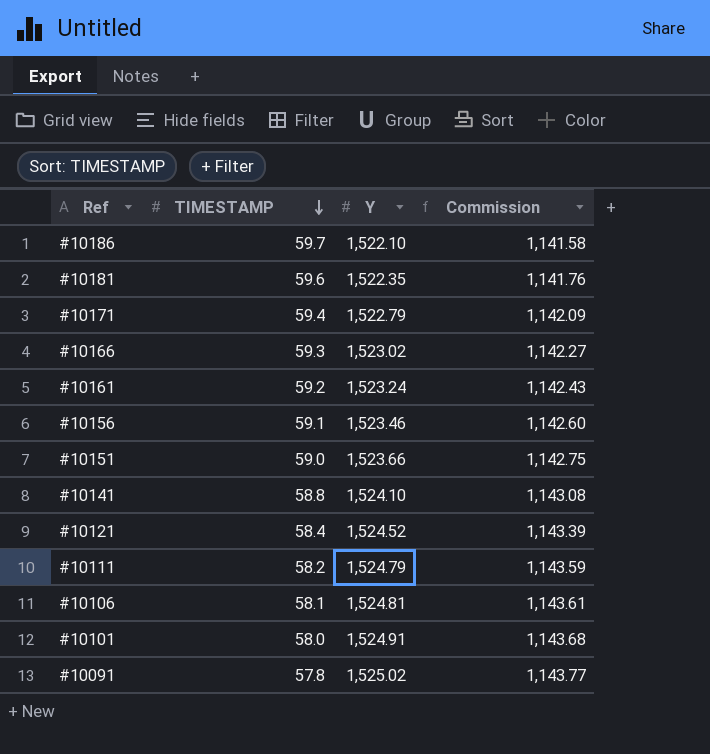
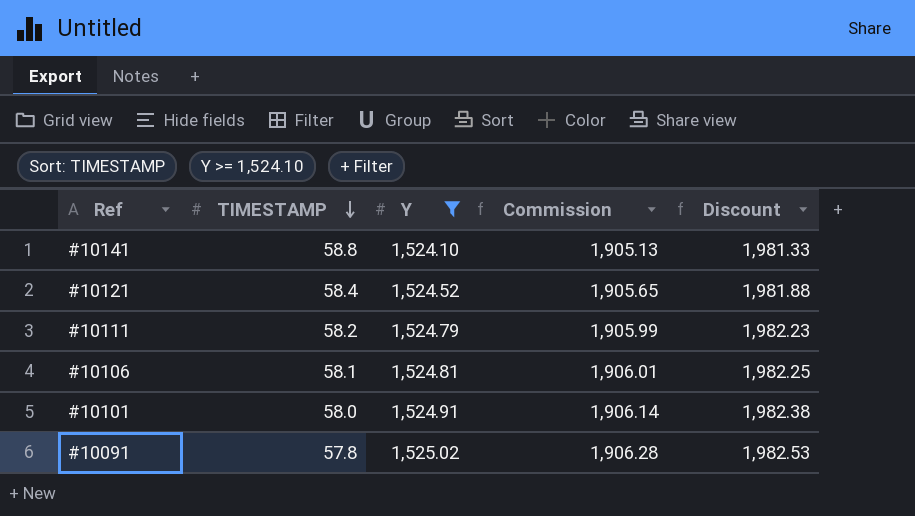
filter: none -> Y >= 1,524.10
column Commission | formula: [Y] * 0.75 -> [Y] * 1.25
column Discount | formula: none -> [Y] * 1.3

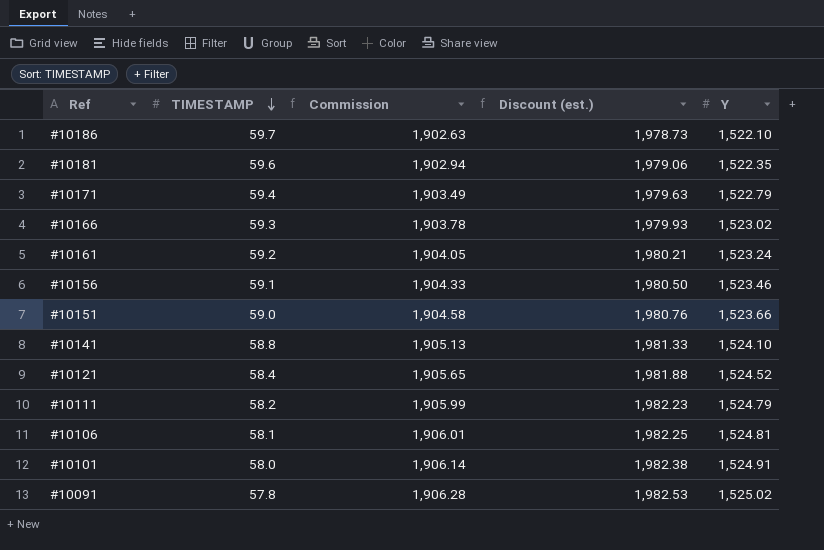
filter: Y >= 1,524.10 -> none
column name: Discount -> Discount (est.)
column Y | position: 3 -> 5

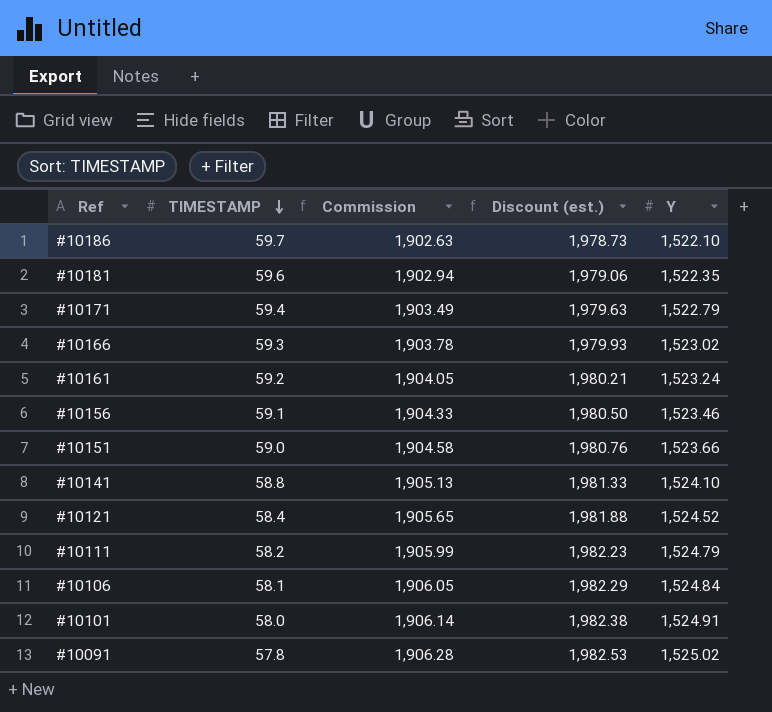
#10106 | Commission: 1,906.01 -> 1,906.05
#10106 | Discount (est.): 1,982.25 -> 1,982.29
#10106 | Y: 1,524.81 -> 1,524.84

